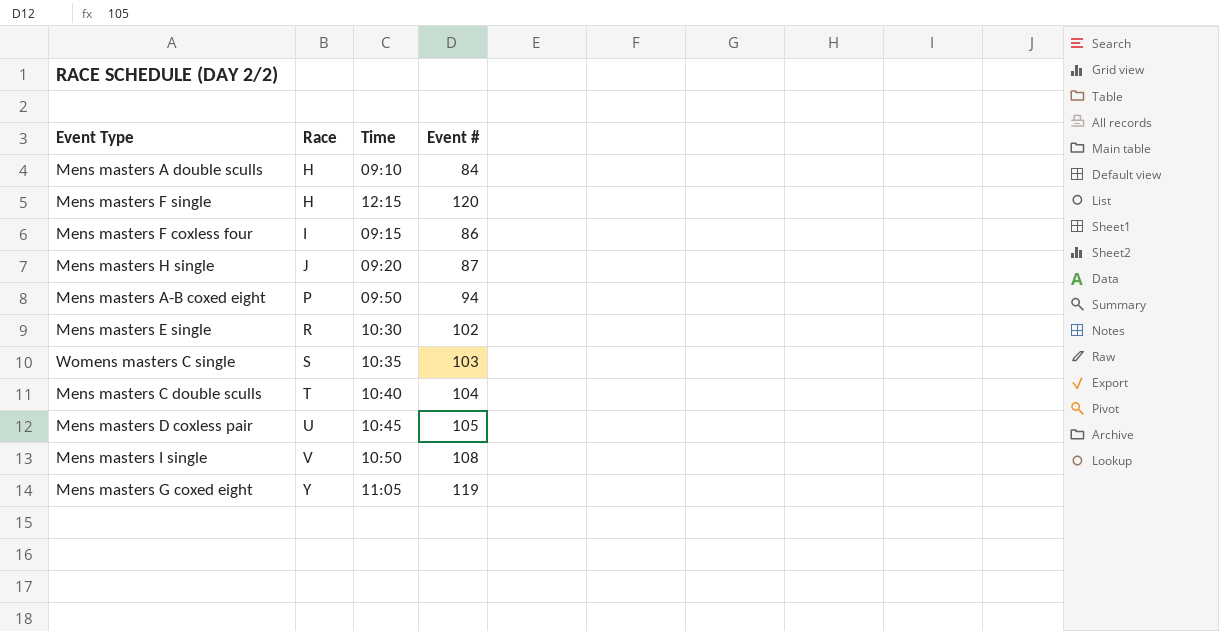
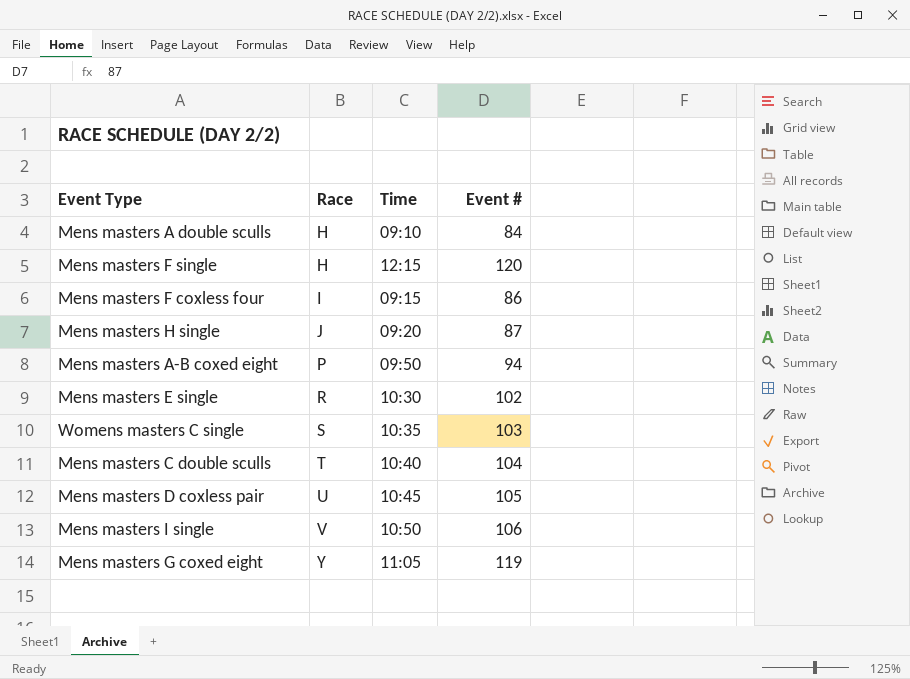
Mens masters I single | Event #: 108 -> 106

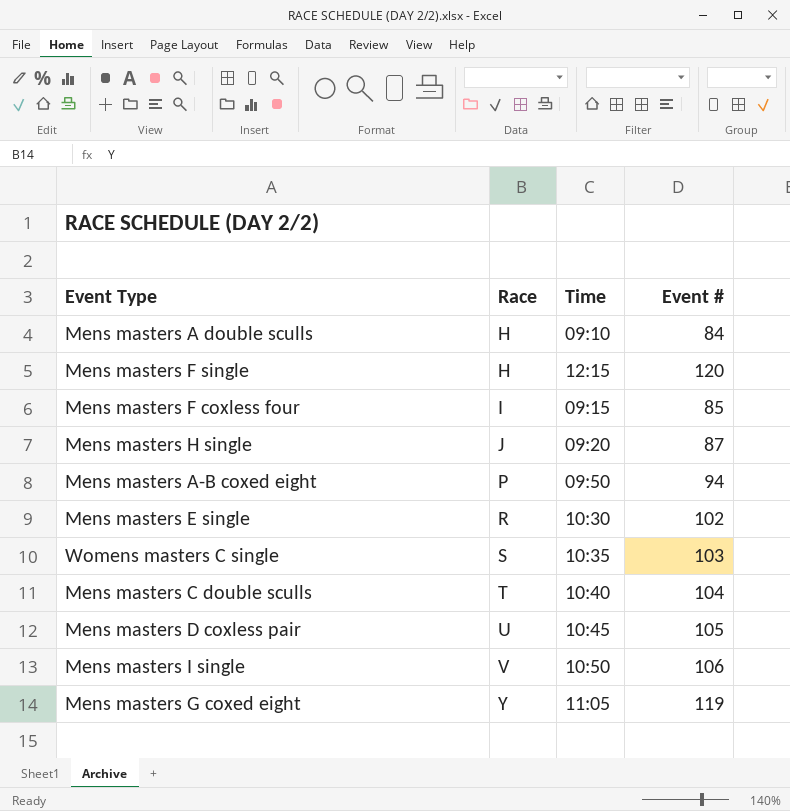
Mens masters F coxless four | Event #: 86 -> 85

